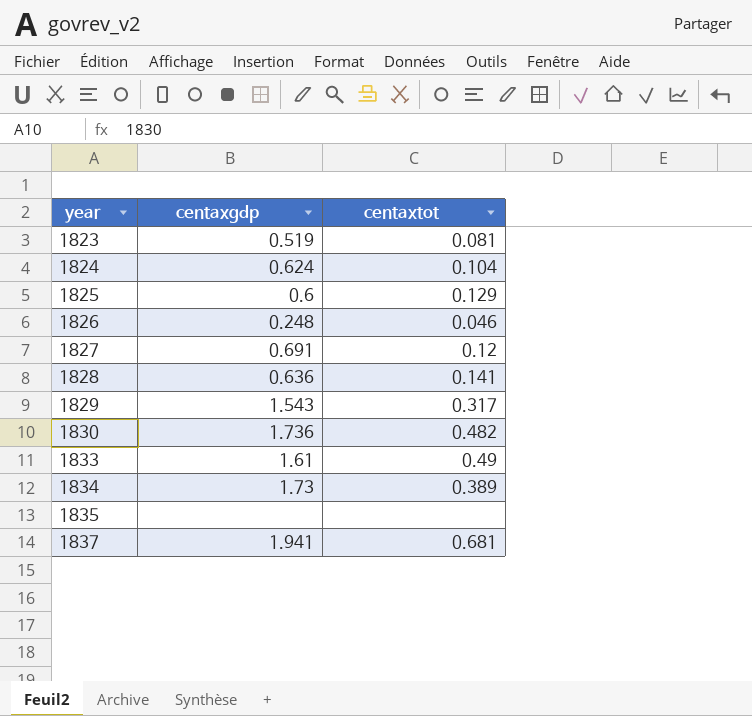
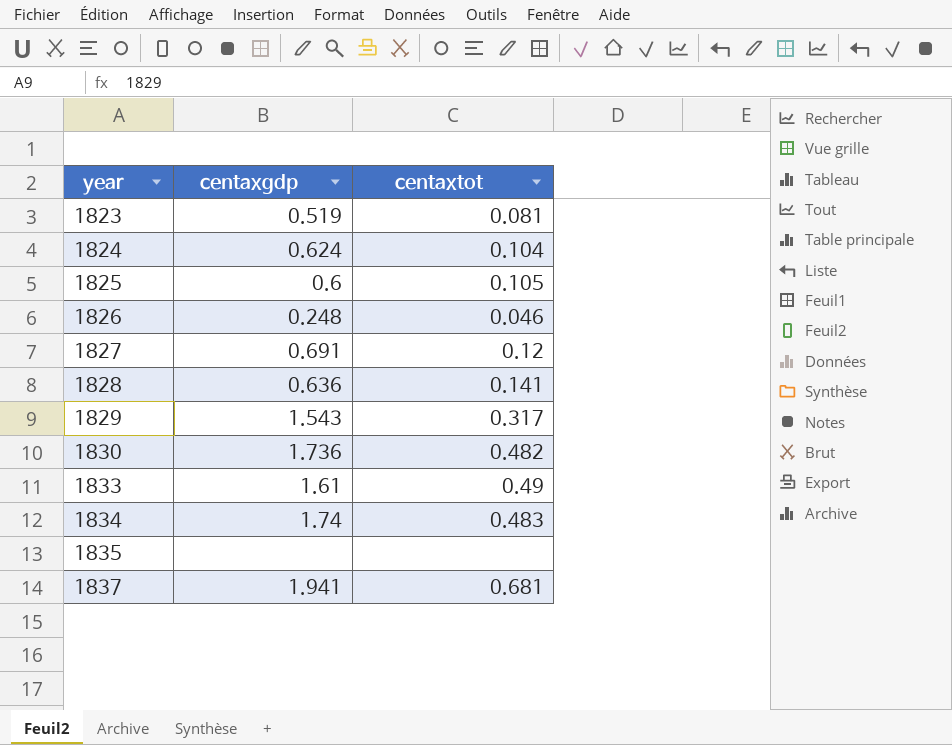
1825 | centaxtot: 0.129 -> 0.105
1834 | centaxgdp: 1.73 -> 1.74
1834 | centaxtot: 0.389 -> 0.483

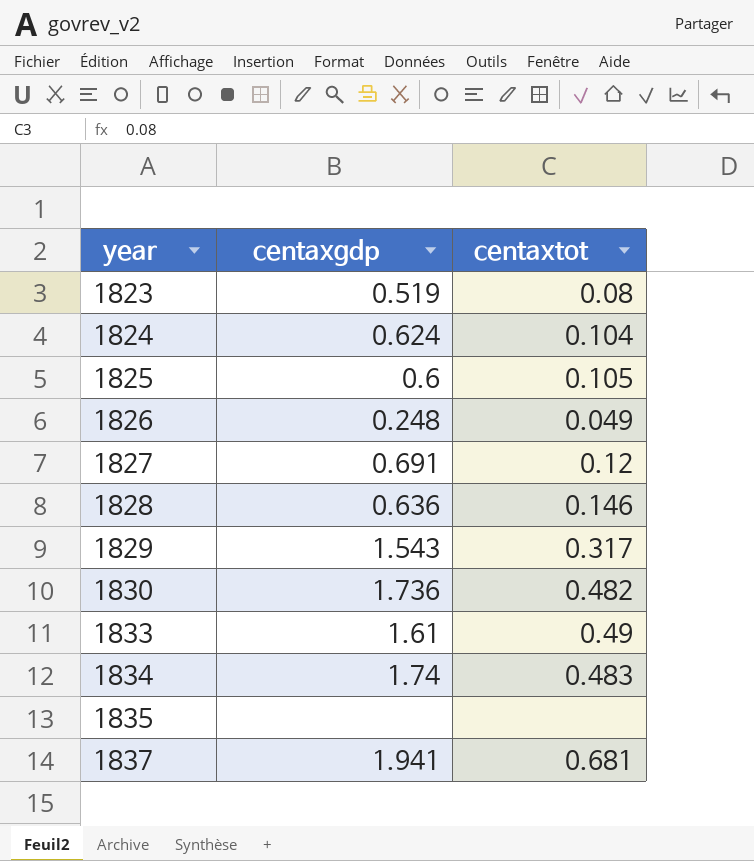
1823 | centaxtot: 0.081 -> 0.08
1826 | centaxtot: 0.046 -> 0.049
1828 | centaxtot: 0.141 -> 0.146

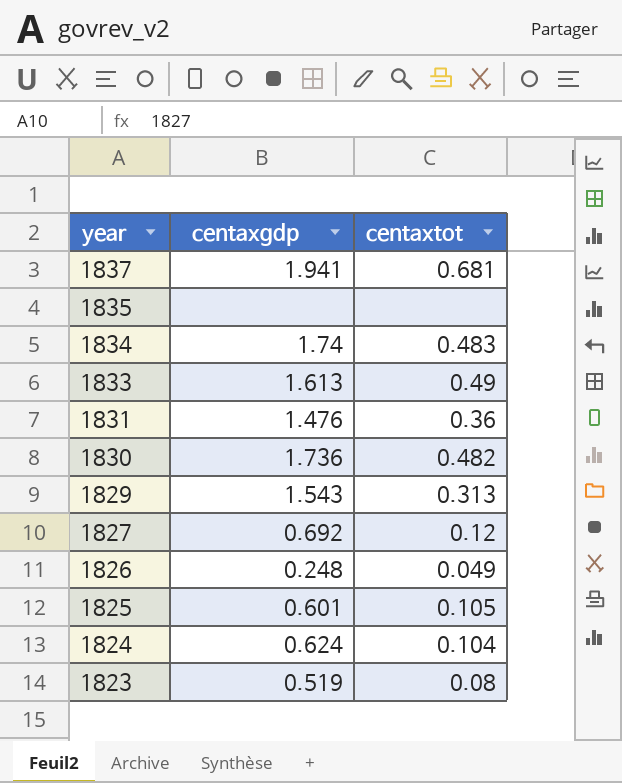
row order: year ascending -> year descending
row 1828: 0.636 | 0.146 -> none
1833 | centaxgdp: 1.61 -> 1.613
row 1831: none -> 1.476 | 0.36
1829 | centaxtot: 0.317 -> 0.313
1827 | centaxgdp: 0.691 -> 0.692
1825 | centaxgdp: 0.6 -> 0.601

